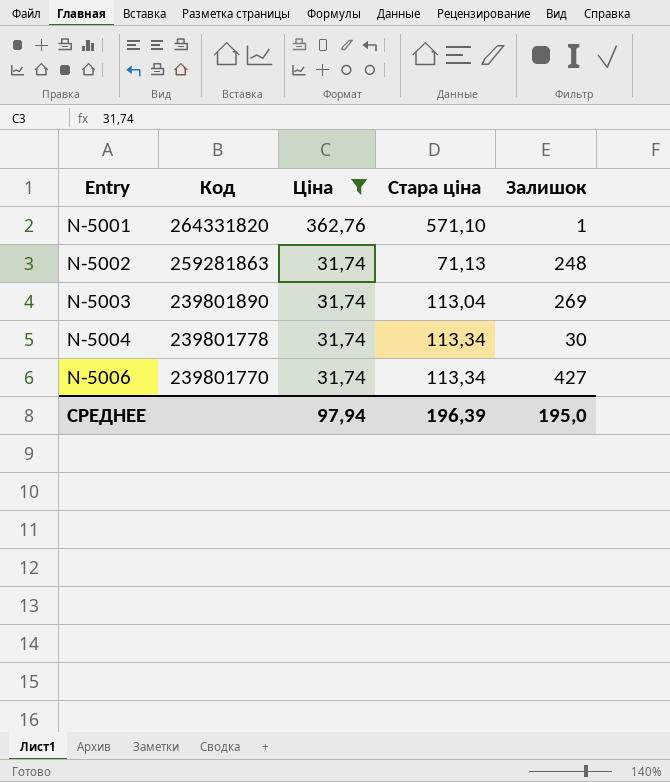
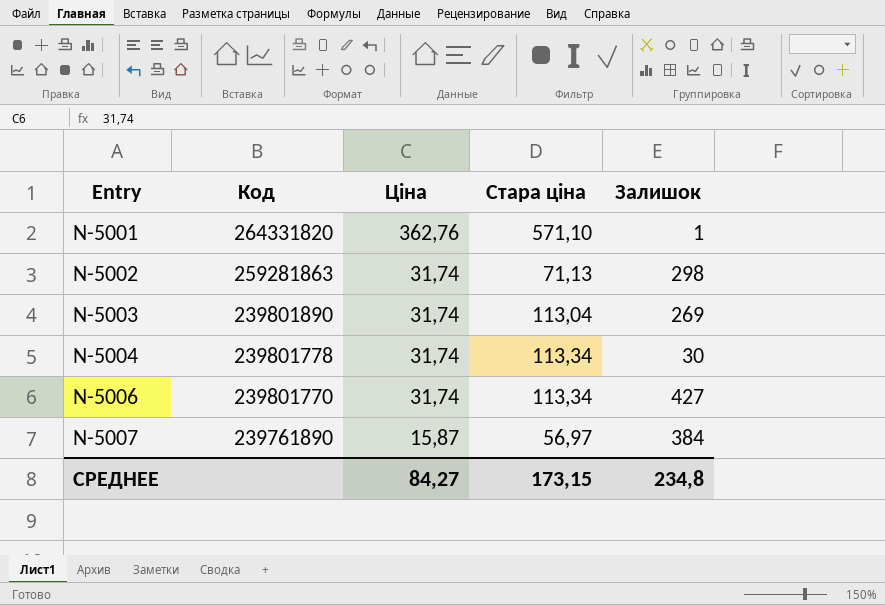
filter: Ціна != 15,87 -> none
N-5002 | Залишок: 248 -> 298
СРЕДНЕЕ | Ціна: 97,94 -> 84,27
СРЕДНЕЕ | Стара ціна: 196,39 -> 173,15
СРЕДНЕЕ | Залишок: 195,0 -> 234,8

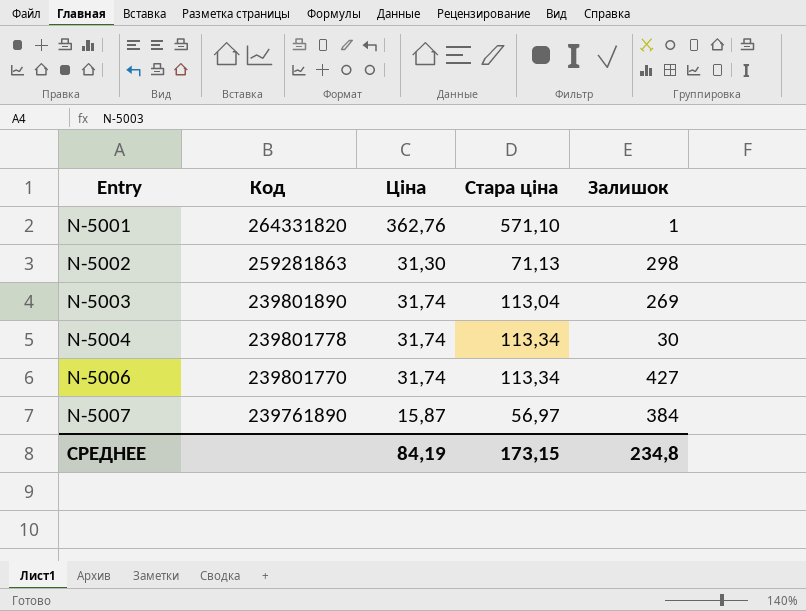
N-5002 | Ціна: 31,74 -> 31,30
СРЕДНЕЕ | Ціна: 84,27 -> 84,19

